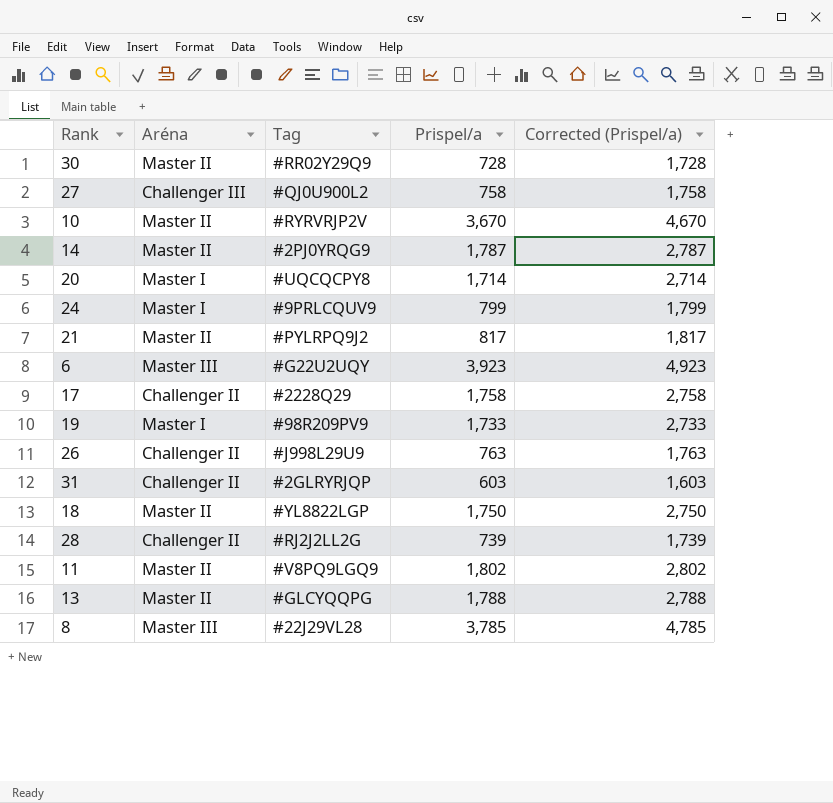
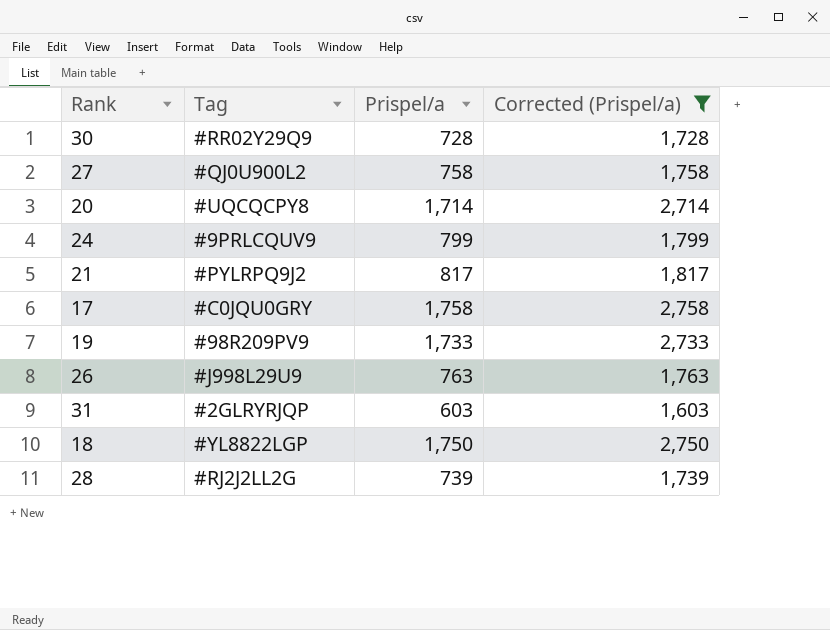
filter: none -> Corrected (Prispel/a) <= 2,758
column Aréna | position: 2 -> none
17 | Tag: #2228Q29 -> #C0JQU0GRY

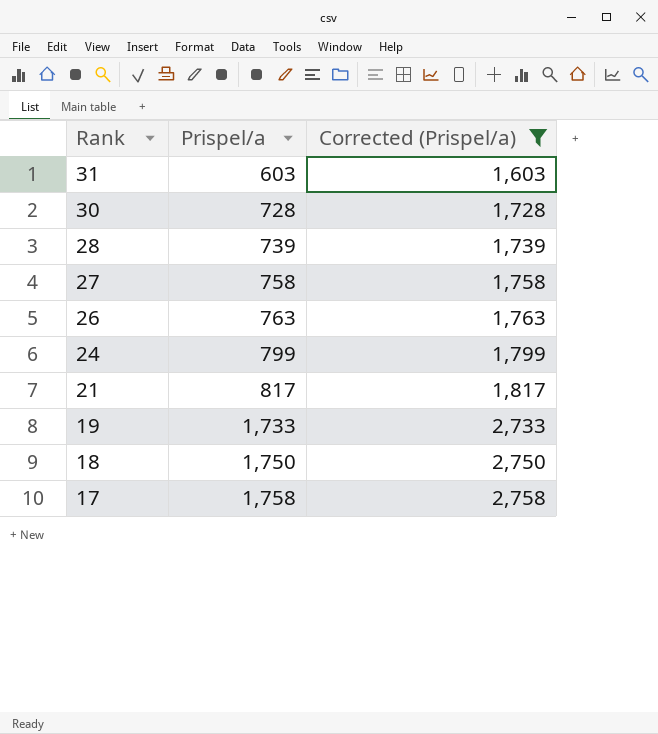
row order: none -> Rank descending
column Tag | position: 2 -> none
row 20: #UQCQCPY8 | 1,714 | 2,714 -> none

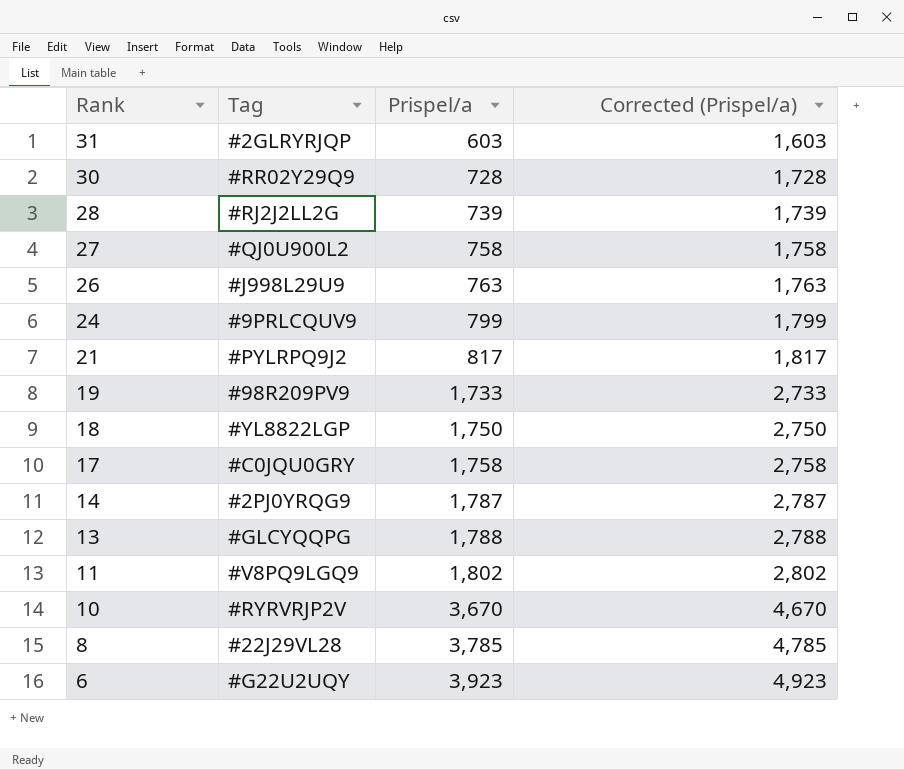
filter: Corrected (Prispel/a) <= 2,758 -> none
column Tag | position: none -> 2

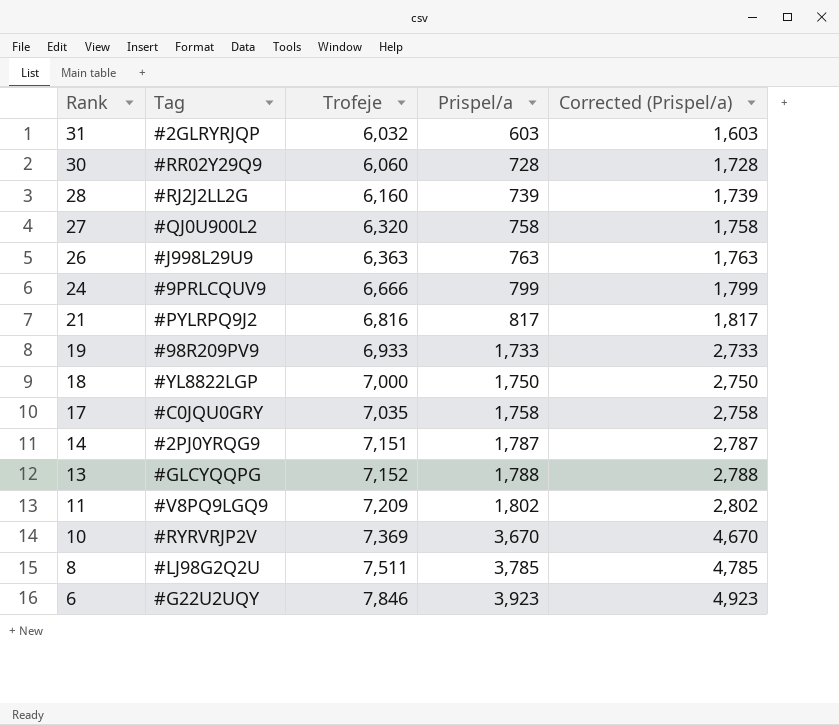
column Trofeje | position: none -> 3
8 | Tag: #22J29VL28 -> #LJ98G2Q2U

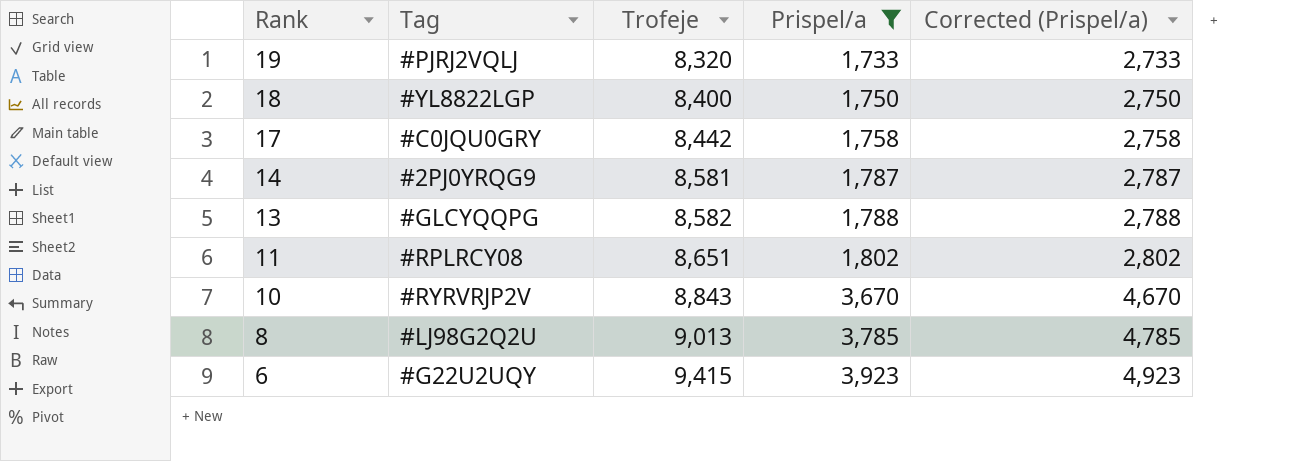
filter: none -> Prispel/a >= 1,733
19 | Tag: #98R209PV9 -> #PJRJ2VQLJ
19 | Trofeje: 6,933 -> 8,320
18 | Trofeje: 7,000 -> 8,400
17 | Trofeje: 7,035 -> 8,442
14 | Trofeje: 7,151 -> 8,581
13 | Trofeje: 7,152 -> 8,582
11 | Tag: #V8PQ9LGQ9 -> #RPLRCY08
11 | Trofeje: 7,209 -> 8,651
10 | Trofeje: 7,369 -> 8,843
8 | Trofeje: 7,511 -> 9,013
6 | Trofeje: 7,846 -> 9,415

